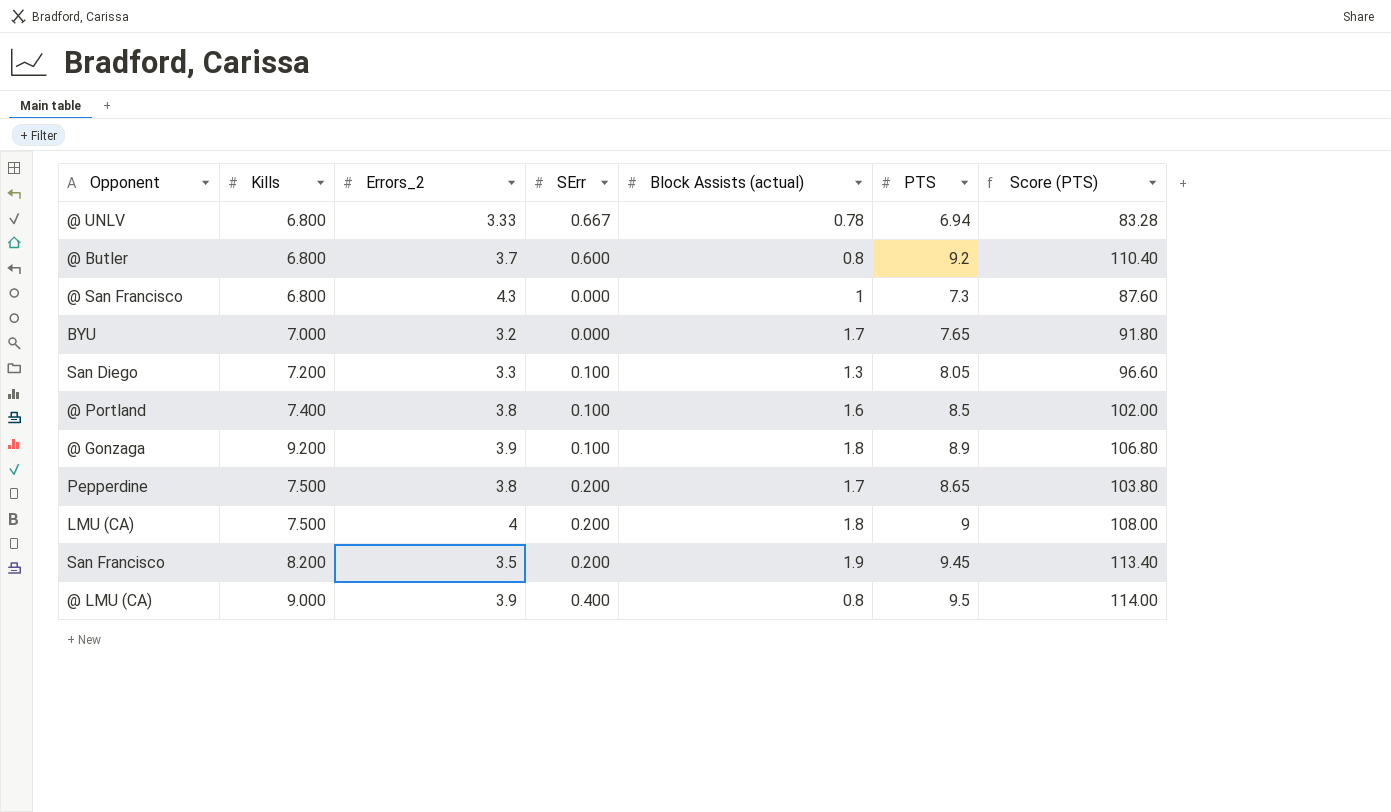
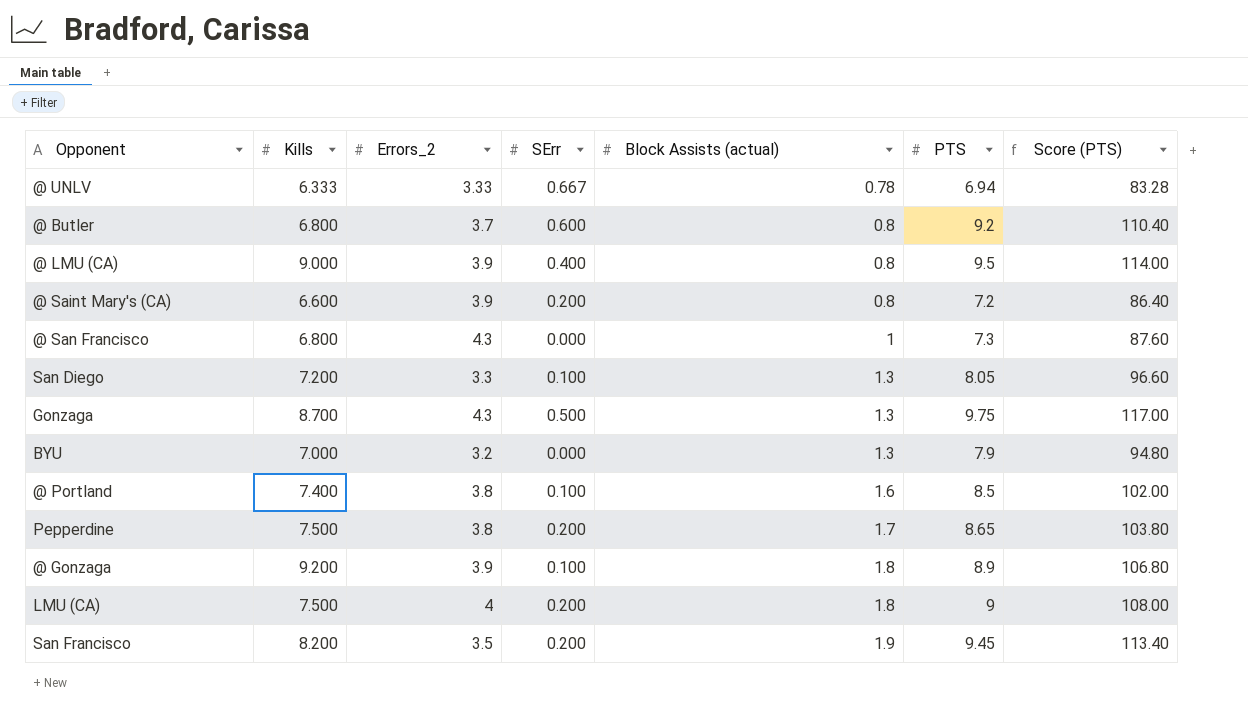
row order: none -> Block Assists (actual) ascending
@ UNLV | Kills: 6.800 -> 6.333
row @ Saint Mary's (CA): none -> 6.600 | 3.9 | 0.200 | 0.8 | 7.2 | 86.40
row Gonzaga: none -> 8.700 | 4.3 | 0.500 | 1.3 | 9.75 | 117.00
BYU | Block Assists (actual): 1.7 -> 1.3
BYU | PTS: 7.65 -> 7.9
BYU | Score (PTS): 91.80 -> 94.80

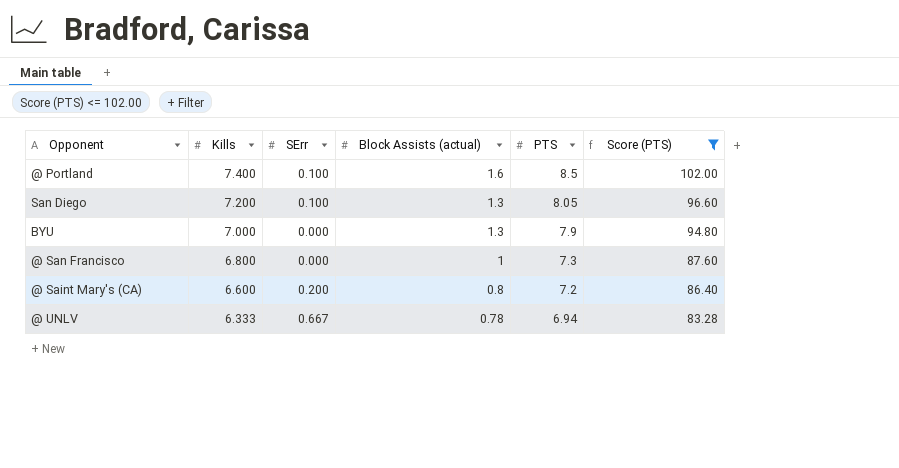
filter: none -> Score (PTS) <= 102.00
row order: Block Assists (actual) ascending -> Kills descending
column Errors_2 | position: 3 -> none

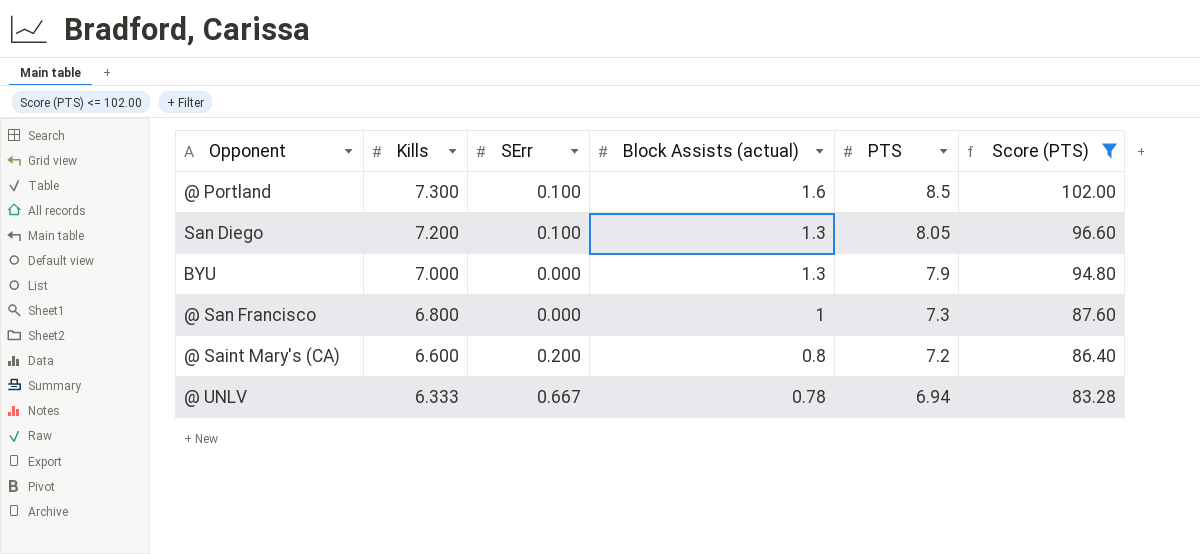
@ Portland | Kills: 7.400 -> 7.300

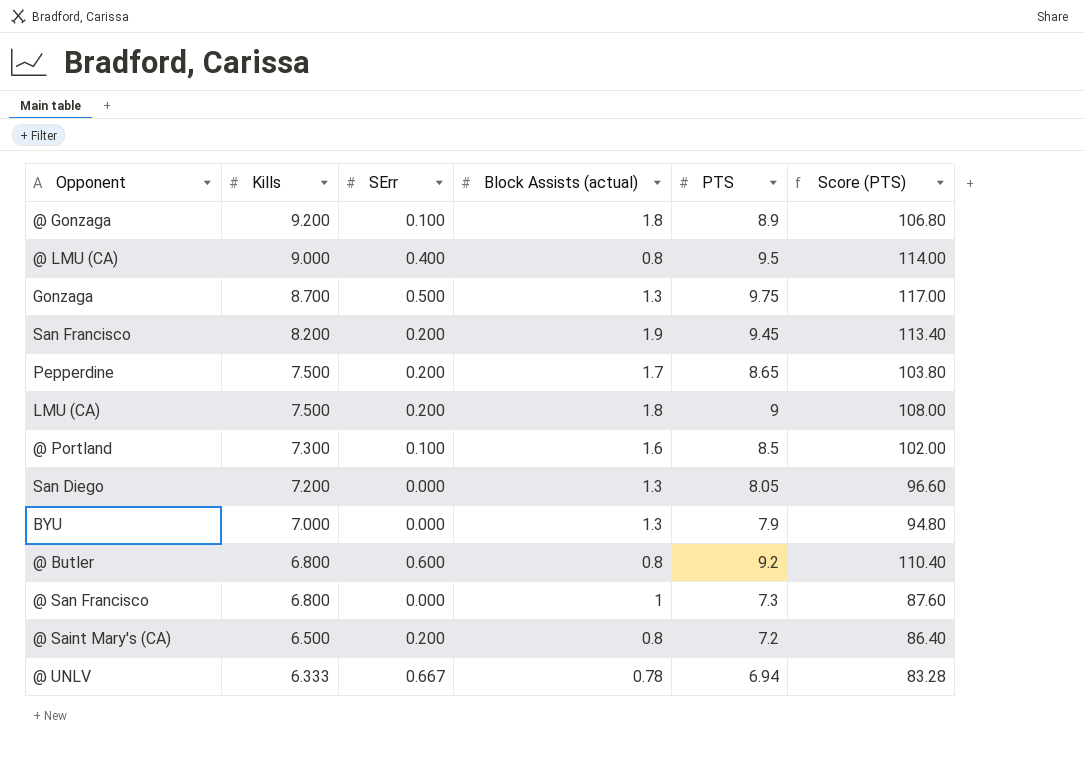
filter: Score (PTS) <= 102.00 -> none
San Diego | SErr: 0.100 -> 0.000
@ Saint Mary's (CA) | Kills: 6.600 -> 6.500

